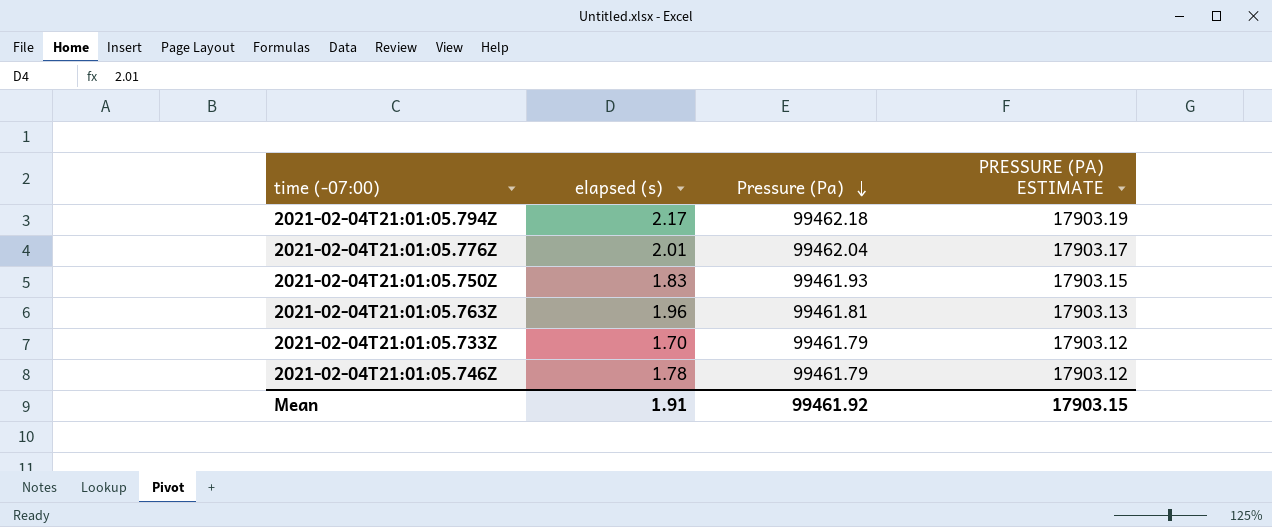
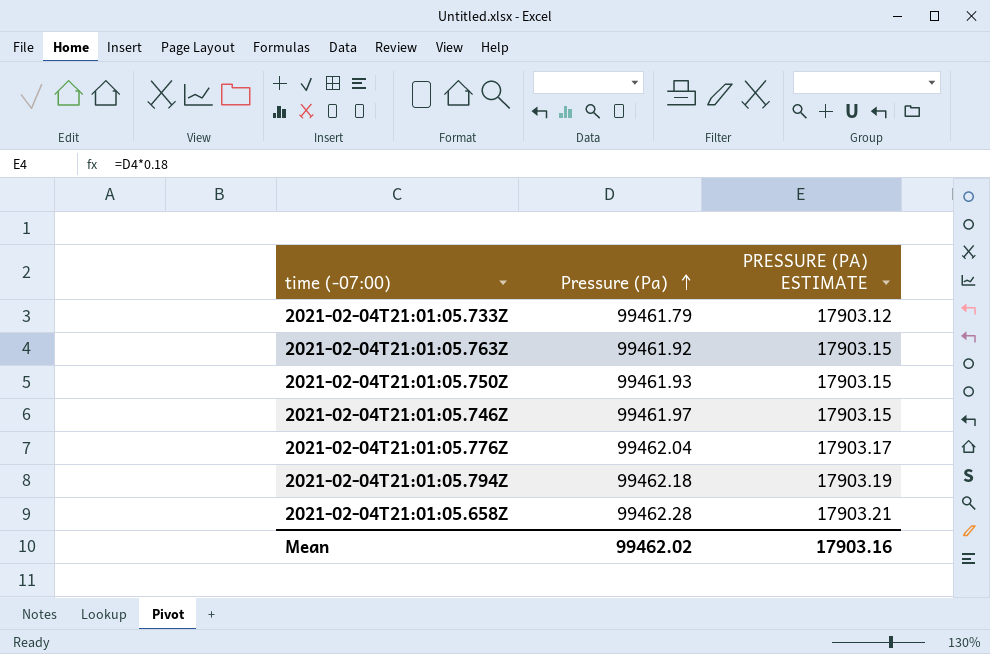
row order: Pressure (Pa) descending -> Pressure (Pa) ascending
column elapsed (s) | position: 2 -> none
2021-02-04T21:01:05.763Z | Pressure (Pa): 99461.81 -> 99461.92
2021-02-04T21:01:05.763Z | PRESSURE (PA) ESTIMATE: 17903.13 -> 17903.15
2021-02-04T21:01:05.746Z | Pressure (Pa): 99461.79 -> 99461.97
2021-02-04T21:01:05.746Z | PRESSURE (PA) ESTIMATE: 17903.12 -> 17903.15
row 2021-02-04T21:01:05.658Z: none -> 99462.28 | 17903.21
Mean | Pressure (Pa): 99461.92 -> 99462.02
Mean | PRESSURE (PA) ESTIMATE: 17903.15 -> 17903.16

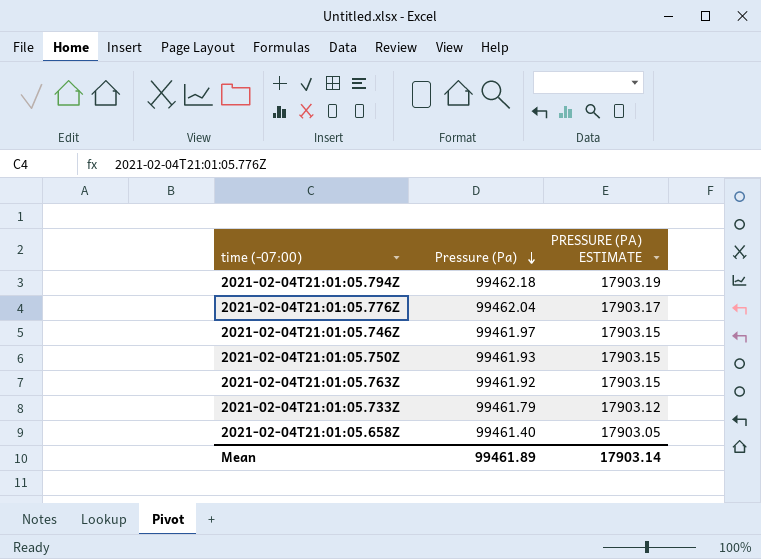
row order: Pressure (Pa) ascending -> Pressure (Pa) descending
2021-02-04T21:01:05.658Z | Pressure (Pa): 99462.28 -> 99461.40
2021-02-04T21:01:05.658Z | PRESSURE (PA) ESTIMATE: 17903.21 -> 17903.05
Mean | Pressure (Pa): 99462.02 -> 99461.89
Mean | PRESSURE (PA) ESTIMATE: 17903.16 -> 17903.14

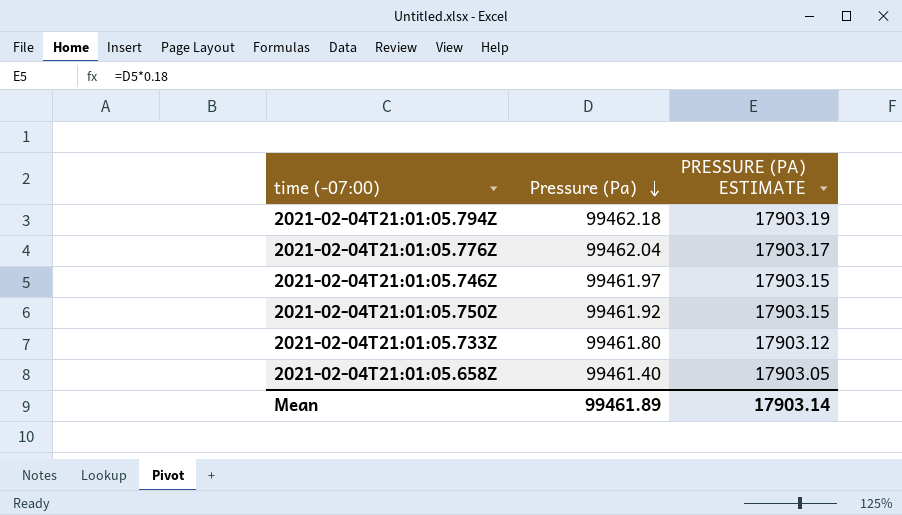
row 2021-02-04T21:01:05.763Z: 99461.92 | 17903.15 -> none
2021-02-04T21:01:05.750Z | Pressure (Pa): 99461.93 -> 99461.92
2021-02-04T21:01:05.733Z | Pressure (Pa): 99461.79 -> 99461.80

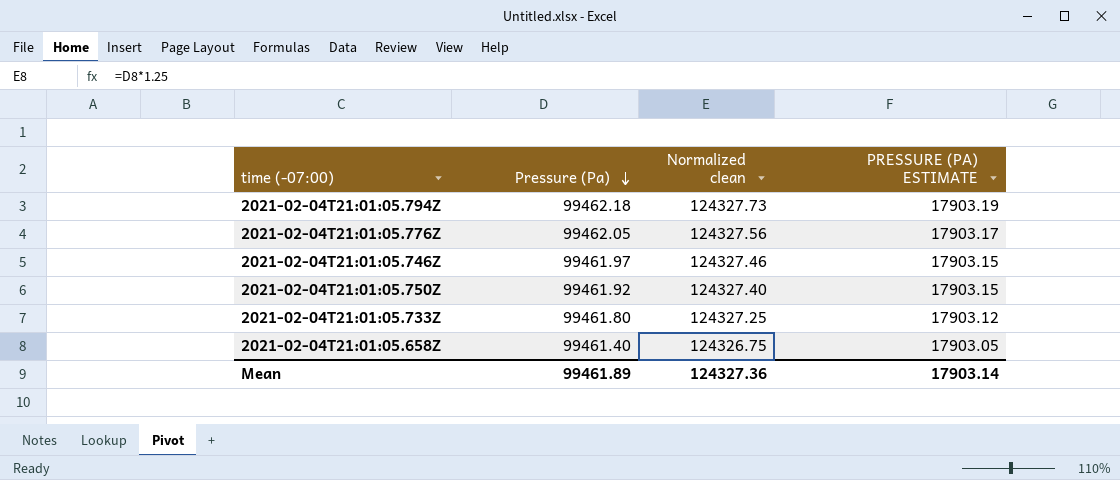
column Normalized clean | formula: none -> [Pressure (Pa)] * 1.25
2021-02-04T21:01:05.776Z | Pressure (Pa): 99462.04 -> 99462.05

